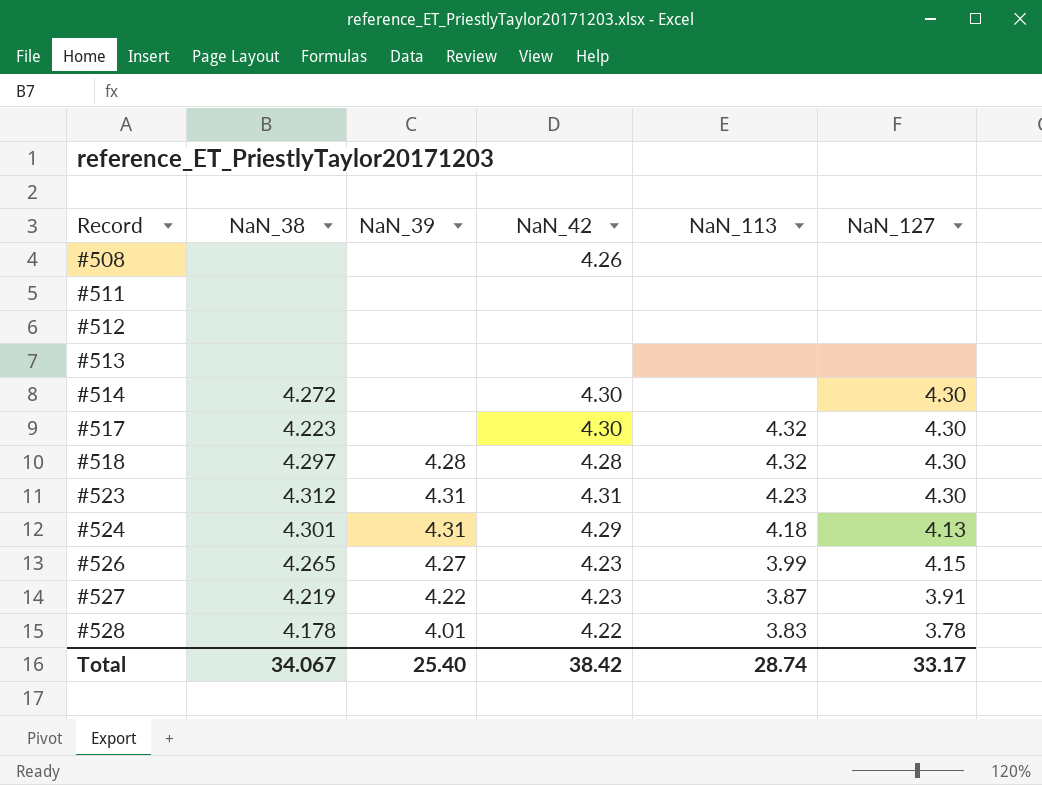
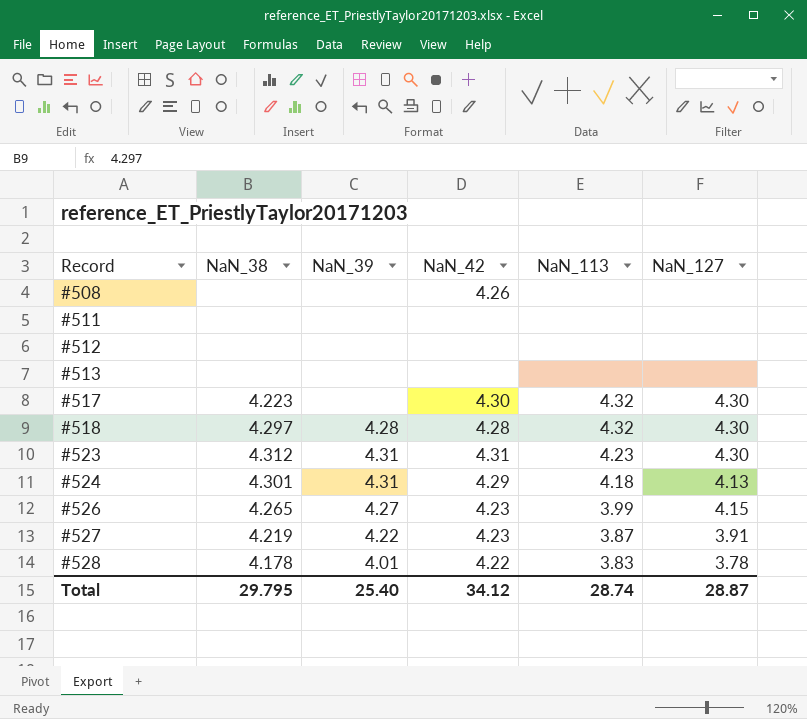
row #514: 4.272 | none | 4.30 | none | 4.30 -> none
Total | NaN_38: 34.067 -> 29.795
Total | NaN_42: 38.42 -> 34.12
Total | NaN_127: 33.17 -> 28.87

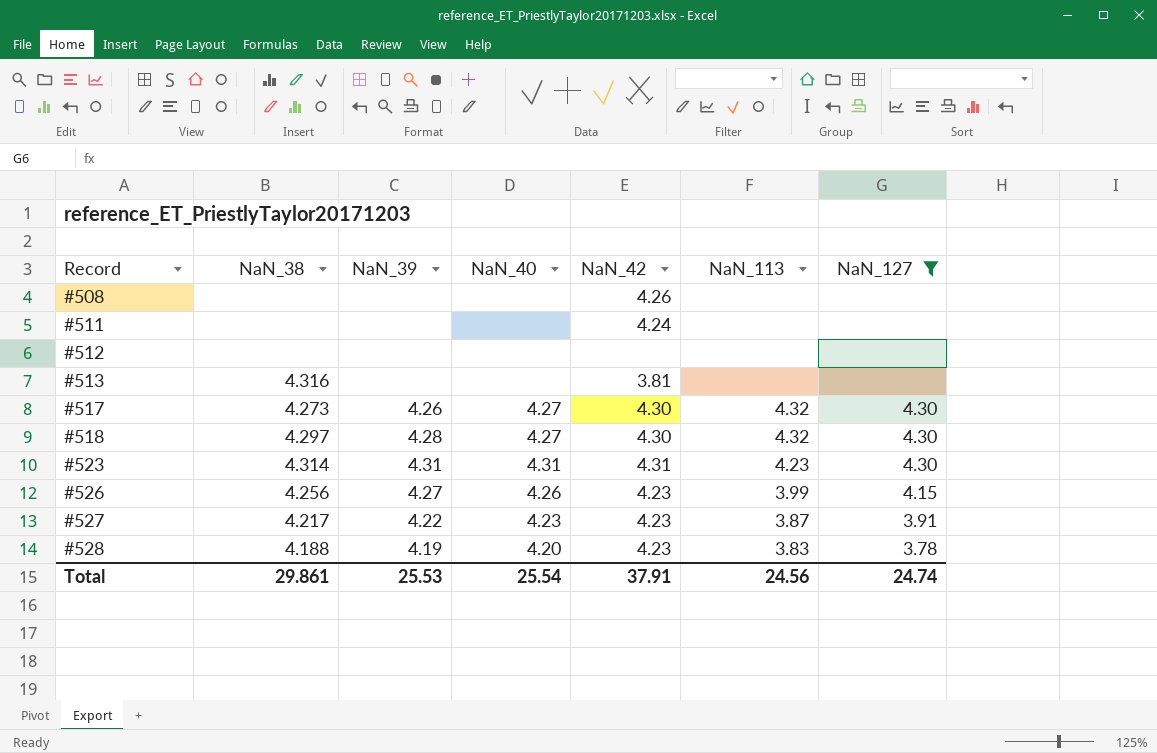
filter: none -> NaN_127 != 4.13
column NaN_40 | position: none -> 4
#511 | NaN_42: none -> 4.24
#513 | NaN_38: none -> 4.316
#513 | NaN_42: none -> 3.81
#517 | NaN_38: 4.223 -> 4.273
#517 | NaN_39: none -> 4.26
#518 | NaN_42: 4.28 -> 4.30
#523 | NaN_38: 4.312 -> 4.314
#526 | NaN_38: 4.265 -> 4.256
#527 | NaN_38: 4.219 -> 4.217
#528 | NaN_38: 4.178 -> 4.188
#528 | NaN_39: 4.01 -> 4.19
#528 | NaN_42: 4.22 -> 4.23
Total | NaN_38: 29.795 -> 29.861
Total | NaN_39: 25.40 -> 25.53
Total | NaN_42: 34.12 -> 37.91
Total | NaN_113: 28.74 -> 24.56
Total | NaN_127: 28.87 -> 24.74

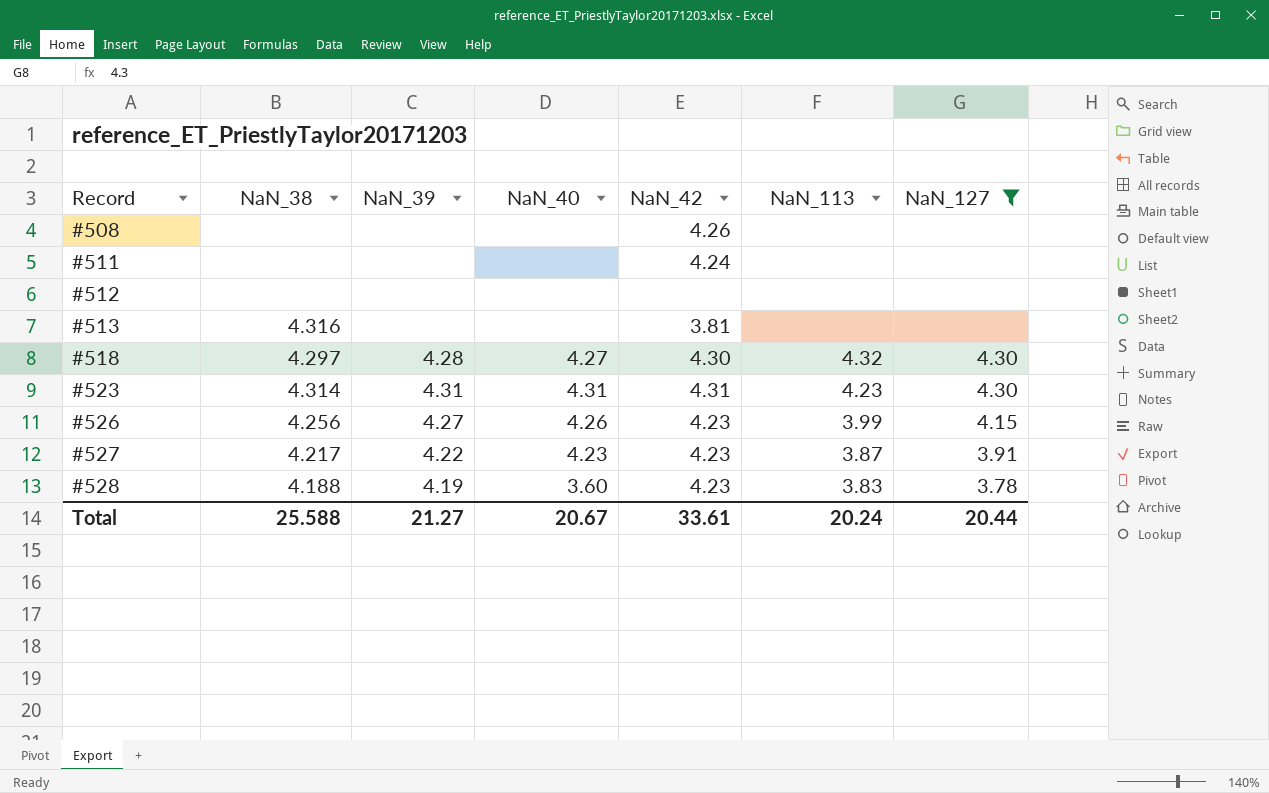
row #517: 4.273 | 4.26 | 4.27 | 4.30 | 4.32 | 4.30 -> none
#528 | NaN_40: 4.20 -> 3.60
Total | NaN_38: 29.861 -> 25.588
Total | NaN_39: 25.53 -> 21.27
Total | NaN_40: 25.54 -> 20.67
Total | NaN_42: 37.91 -> 33.61
Total | NaN_113: 24.56 -> 20.24
Total | NaN_127: 24.74 -> 20.44

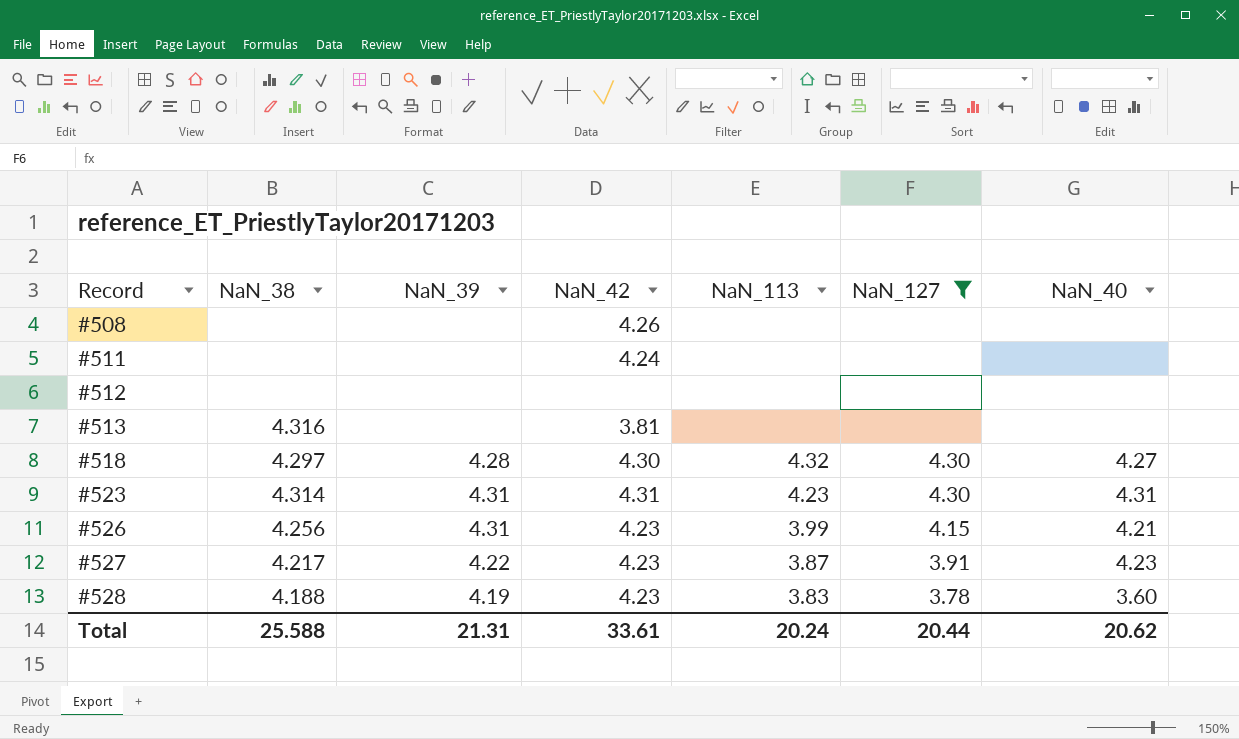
column NaN_40 | position: 4 -> 7
#526 | NaN_39: 4.27 -> 4.31
#526 | NaN_40: 4.26 -> 4.21
Total | NaN_39: 21.27 -> 21.31
Total | NaN_40: 20.67 -> 20.62

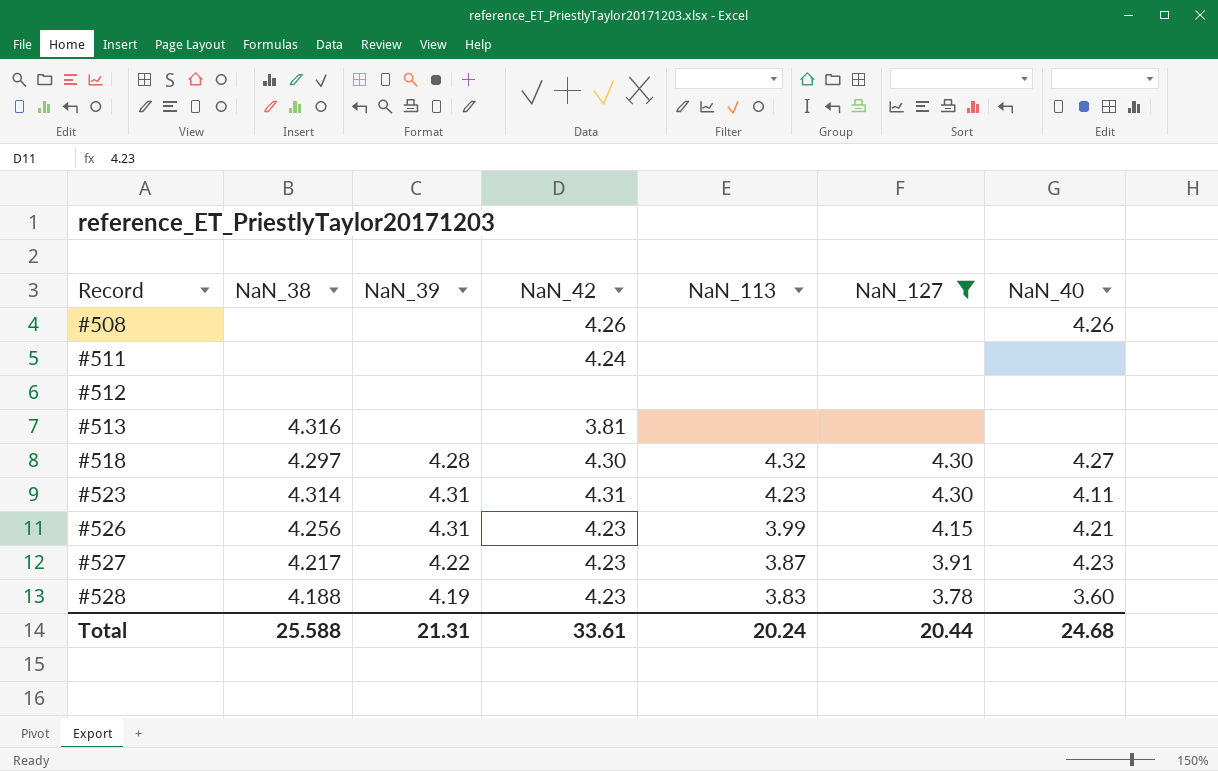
#508 | NaN_40: none -> 4.26
#523 | NaN_40: 4.31 -> 4.11
Total | NaN_40: 20.62 -> 24.68

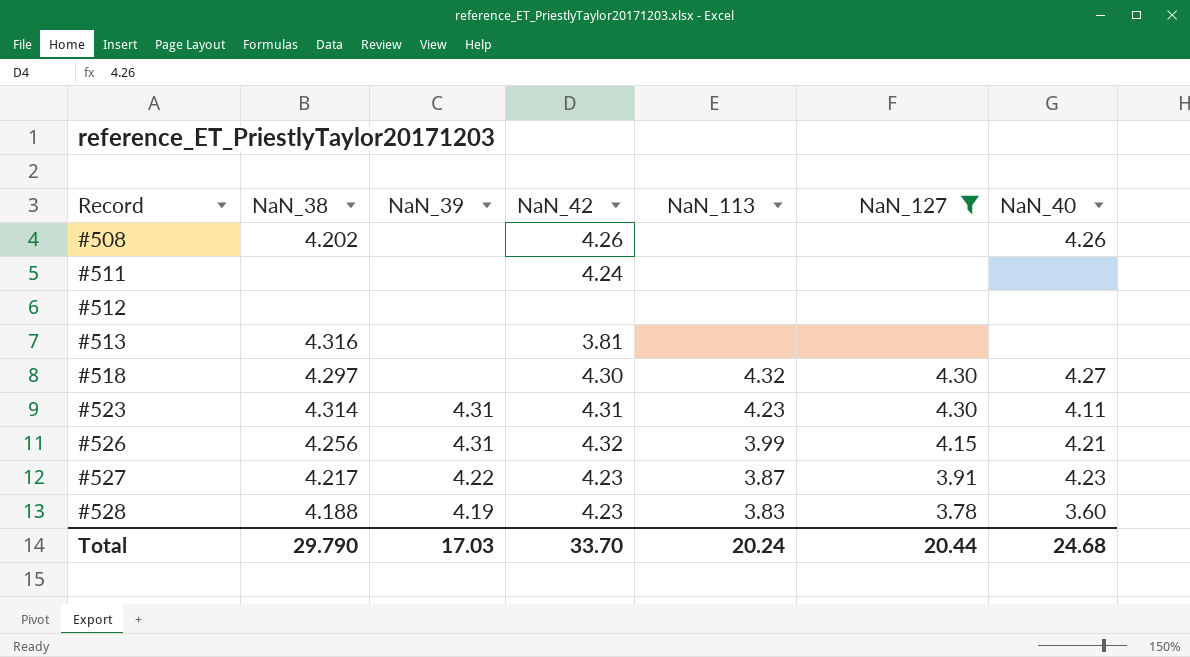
#508 | NaN_38: none -> 4.202
#518 | NaN_39: 4.28 -> none
#526 | NaN_42: 4.23 -> 4.32
Total | NaN_38: 25.588 -> 29.790
Total | NaN_39: 21.31 -> 17.03
Total | NaN_42: 33.61 -> 33.70

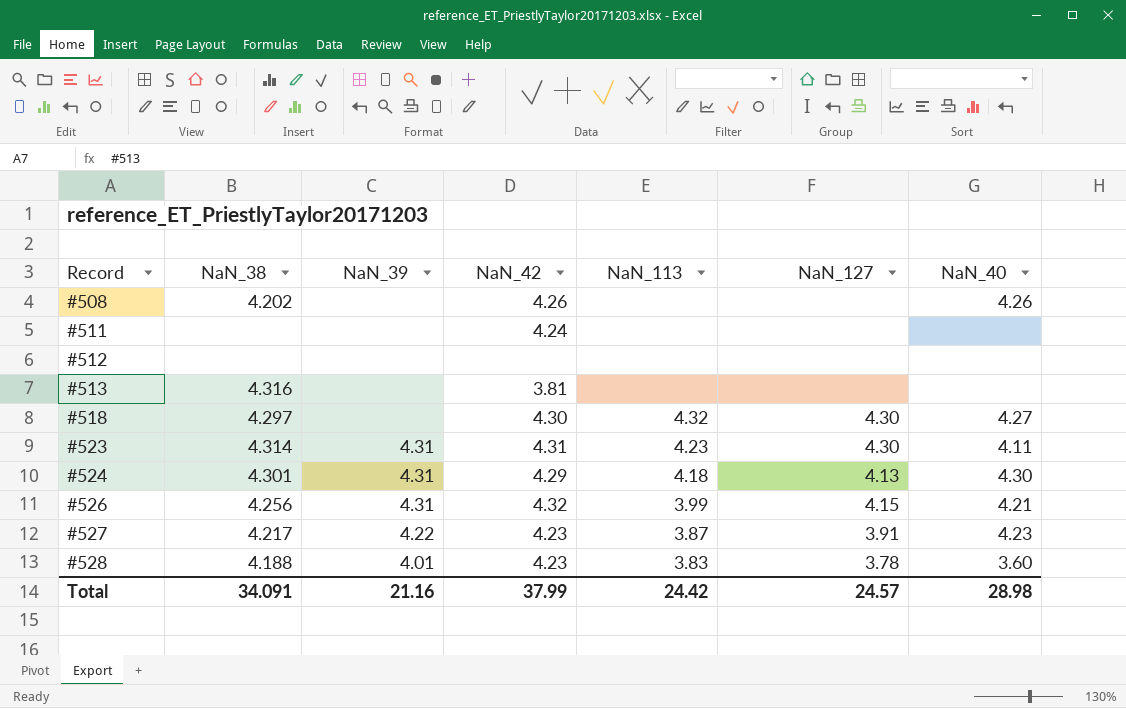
filter: NaN_127 != 4.13 -> none
#528 | NaN_39: 4.19 -> 4.01
Total | NaN_38: 29.790 -> 34.091
Total | NaN_39: 17.03 -> 21.16
Total | NaN_42: 33.70 -> 37.99
Total | NaN_113: 20.24 -> 24.42
Total | NaN_127: 20.44 -> 24.57
Total | NaN_40: 24.68 -> 28.98

